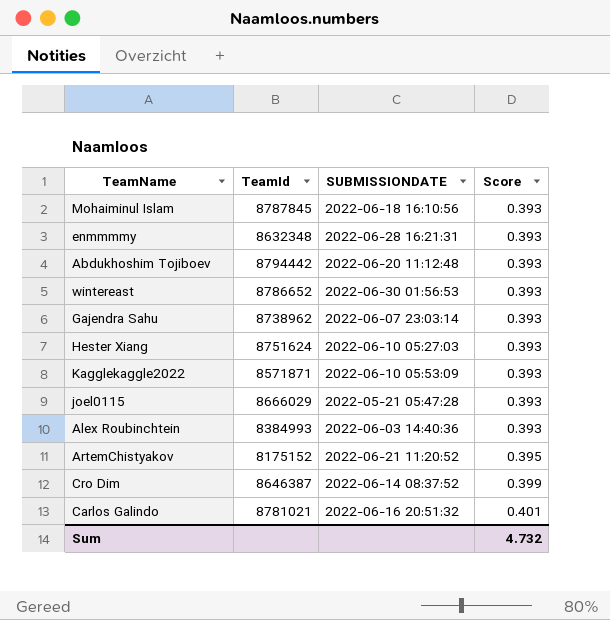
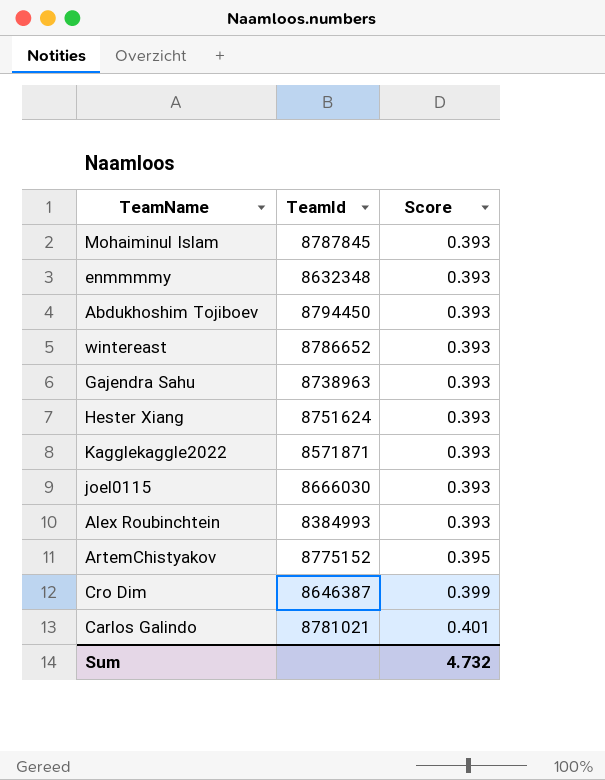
column SUBMISSIONDATE | position: 3 -> none
Abdukhoshim Tojiboev | TeamId: 8794442 -> 8794450
Gajendra Sahu | TeamId: 8738962 -> 8738963
joel0115 | TeamId: 8666029 -> 8666030
ArtemChistyakov | TeamId: 8175152 -> 8775152

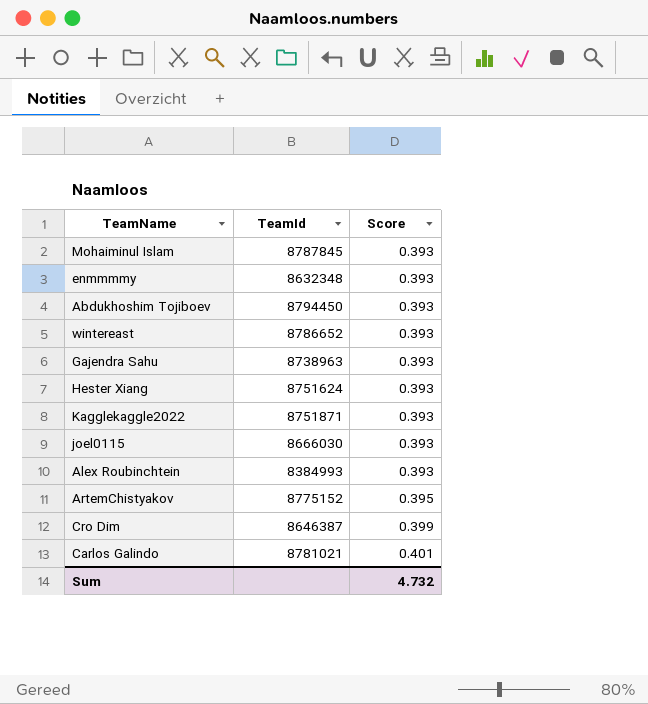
Kagglekaggle2022 | TeamId: 8571871 -> 8751871

